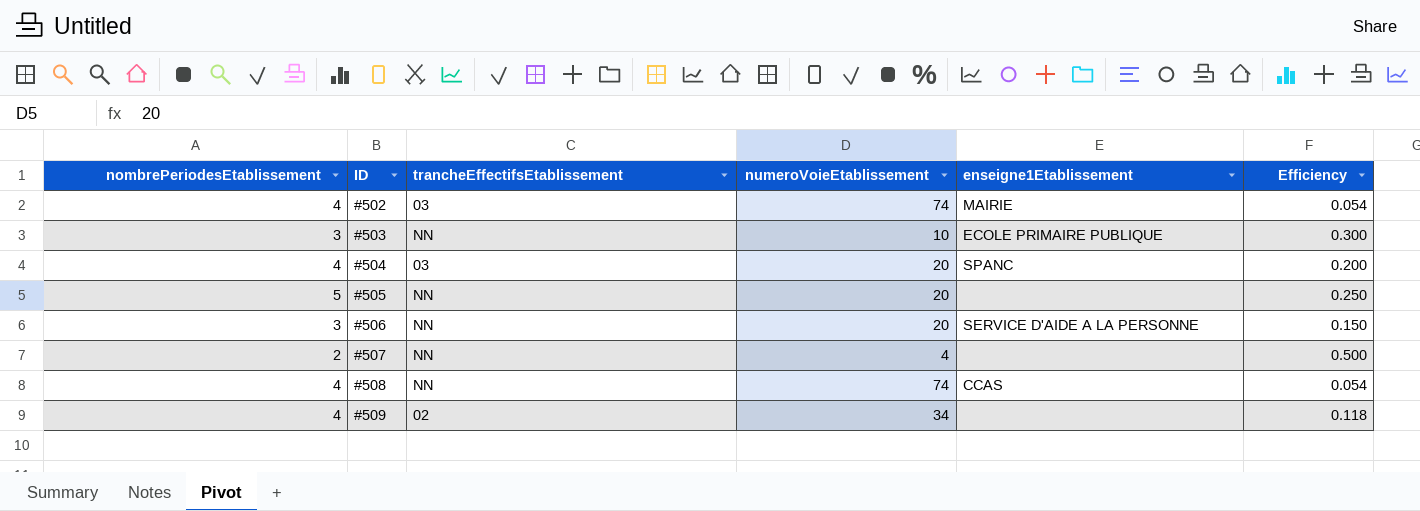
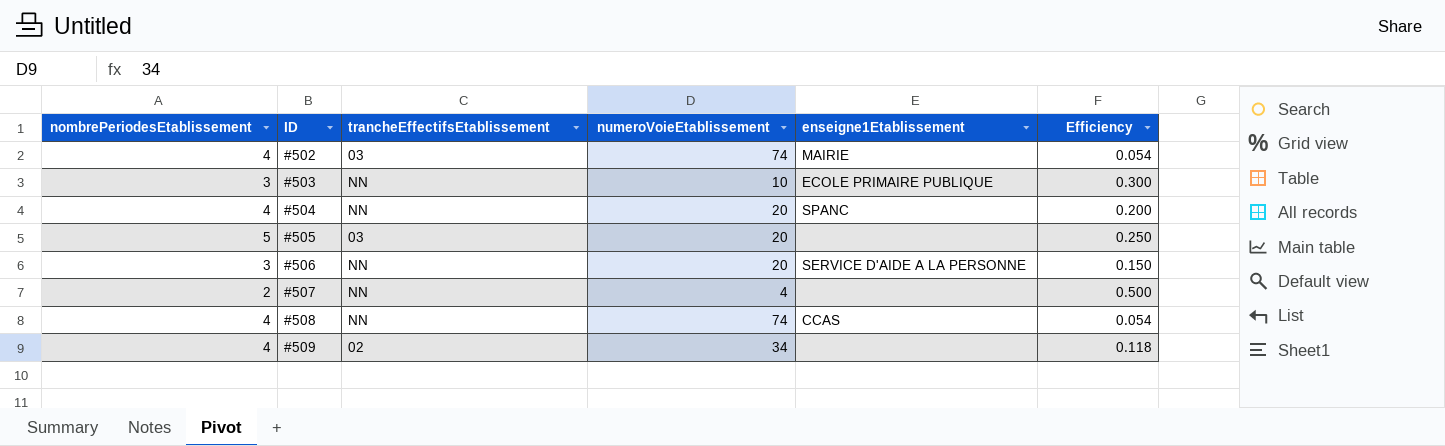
#504 | trancheEffectifsEtablissement: 03 -> NN
#505 | trancheEffectifsEtablissement: NN -> 03

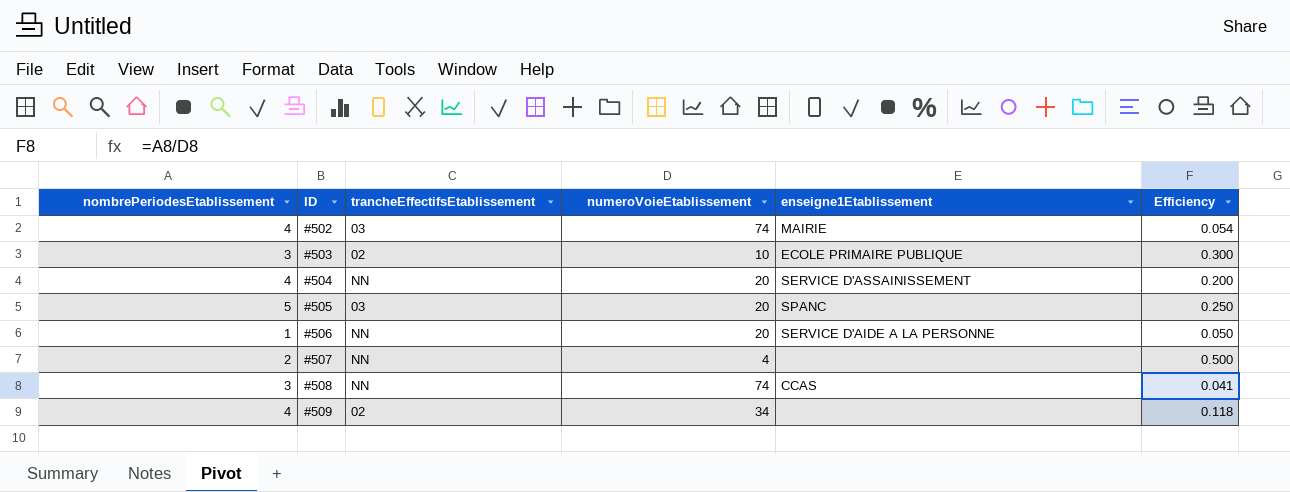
#503 | trancheEffectifsEtablissement: NN -> 02
#504 | enseigne1Etablissement: SPANC -> SERVICE D'ASSAINISSEMENT
#505 | enseigne1Etablissement: none -> SPANC
#506 | nombrePeriodesEtablissement: 3 -> 1
#506 | Efficiency: 0.150 -> 0.050
#508 | nombrePeriodesEtablissement: 4 -> 3
#508 | Efficiency: 0.054 -> 0.041

